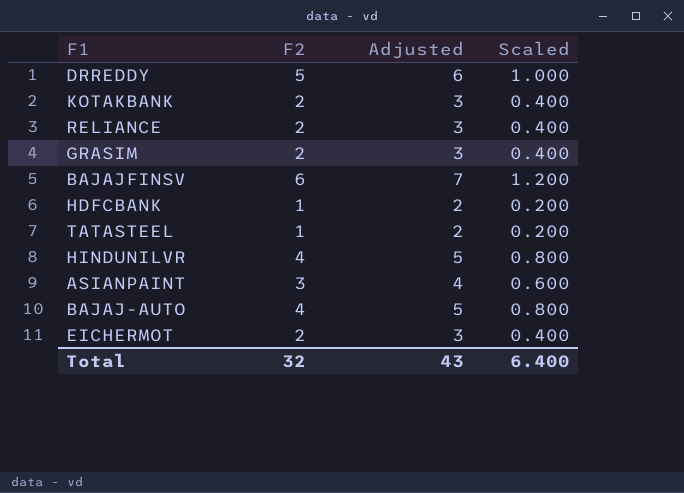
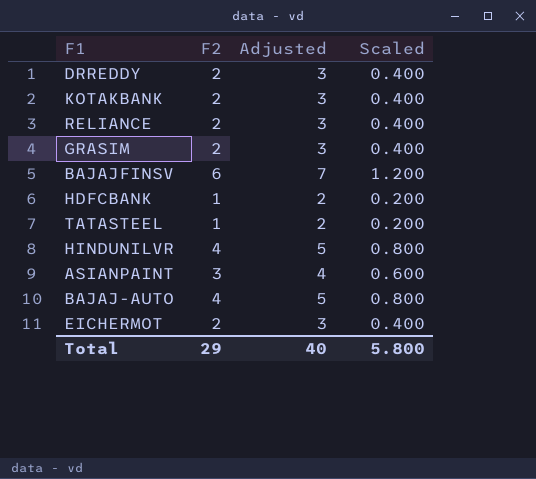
DRREDDY | F2: 5 -> 2
DRREDDY | Adjusted: 6 -> 3
DRREDDY | Scaled: 1.000 -> 0.400
Total | F2: 32 -> 29
Total | Adjusted: 43 -> 40
Total | Scaled: 6.400 -> 5.800

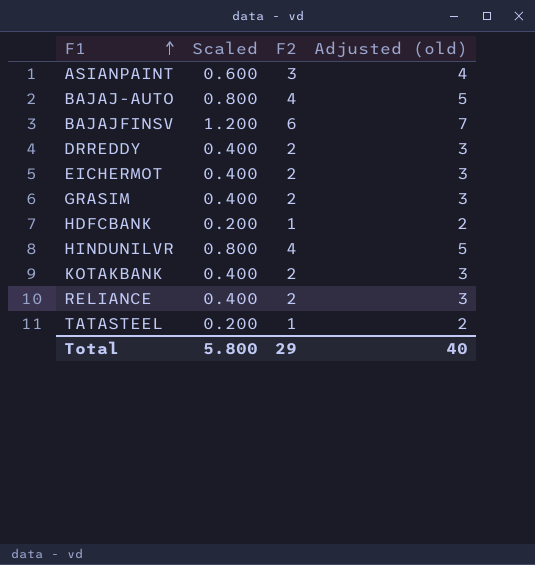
row order: none -> F1 ascending
column Scaled | position: 4 -> 2
column name: Adjusted -> Adjusted (old)

